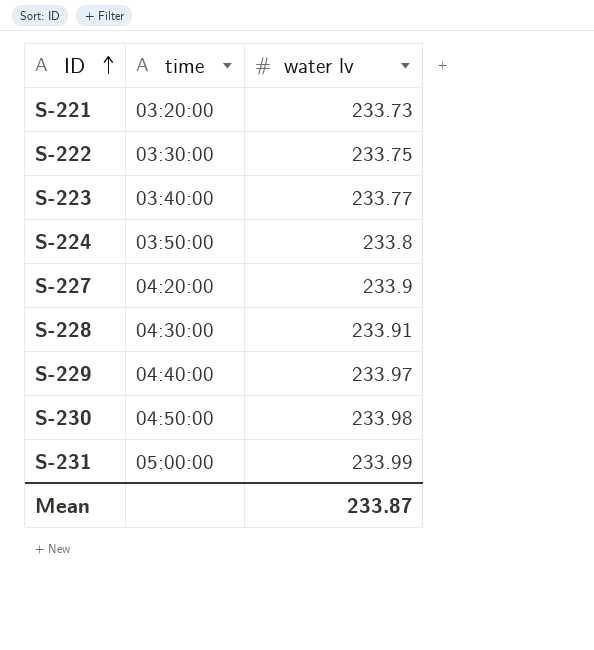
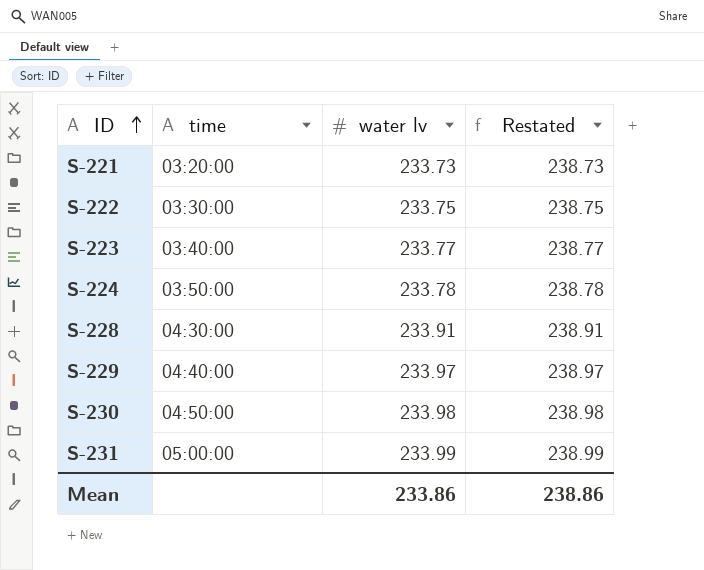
column Restated | formula: none -> [water lv] + 5
row S-227: 04:20:00 | 233.9 -> none
S-224 | water lv: 233.8 -> 233.78
Mean | water lv: 233.87 -> 233.86

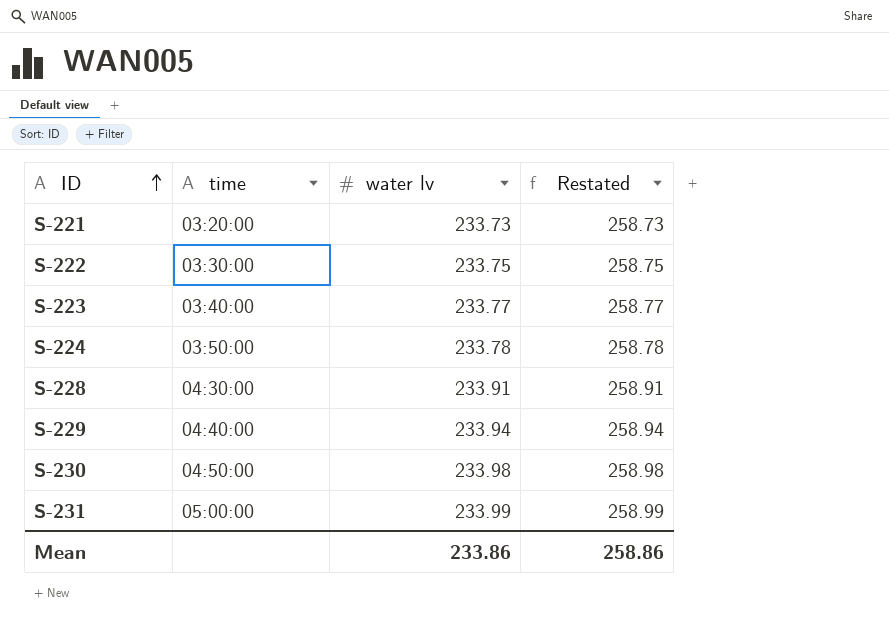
column Restated | formula: [water lv] + 5 -> [water lv] + 25
S-229 | water lv: 233.97 -> 233.94
Mean | Restated: 238.86 -> 258.86

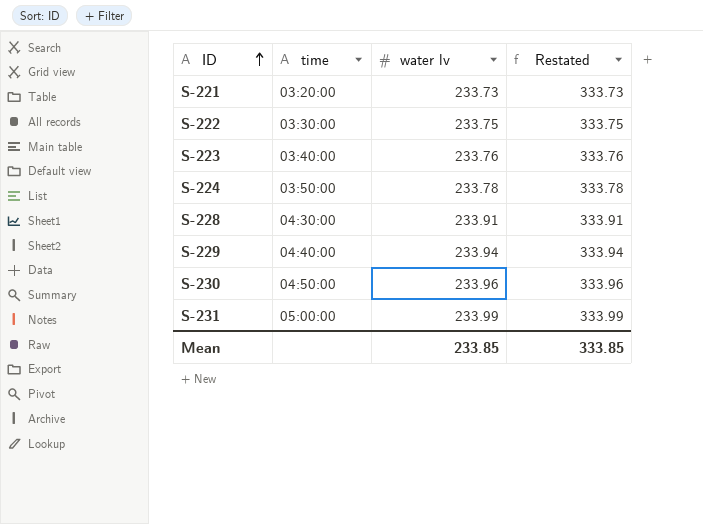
column Restated | formula: [water lv] + 25 -> [water lv] + 100
S-223 | water lv: 233.77 -> 233.76
S-230 | water lv: 233.98 -> 233.96
Mean | water lv: 233.86 -> 233.85
Mean | Restated: 258.86 -> 333.85

